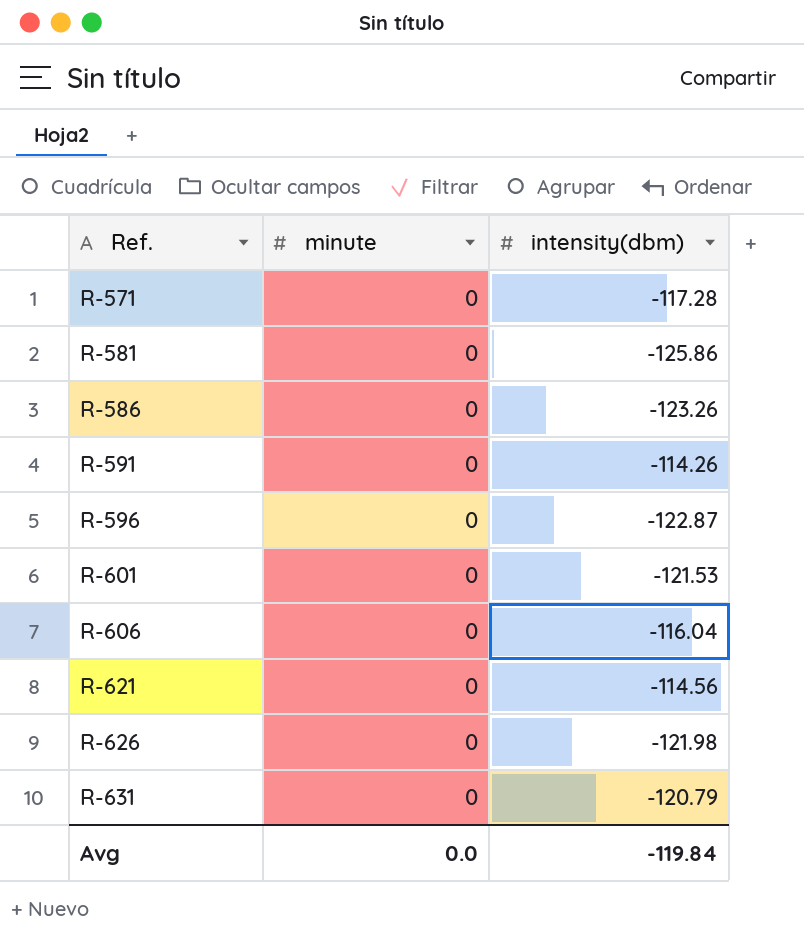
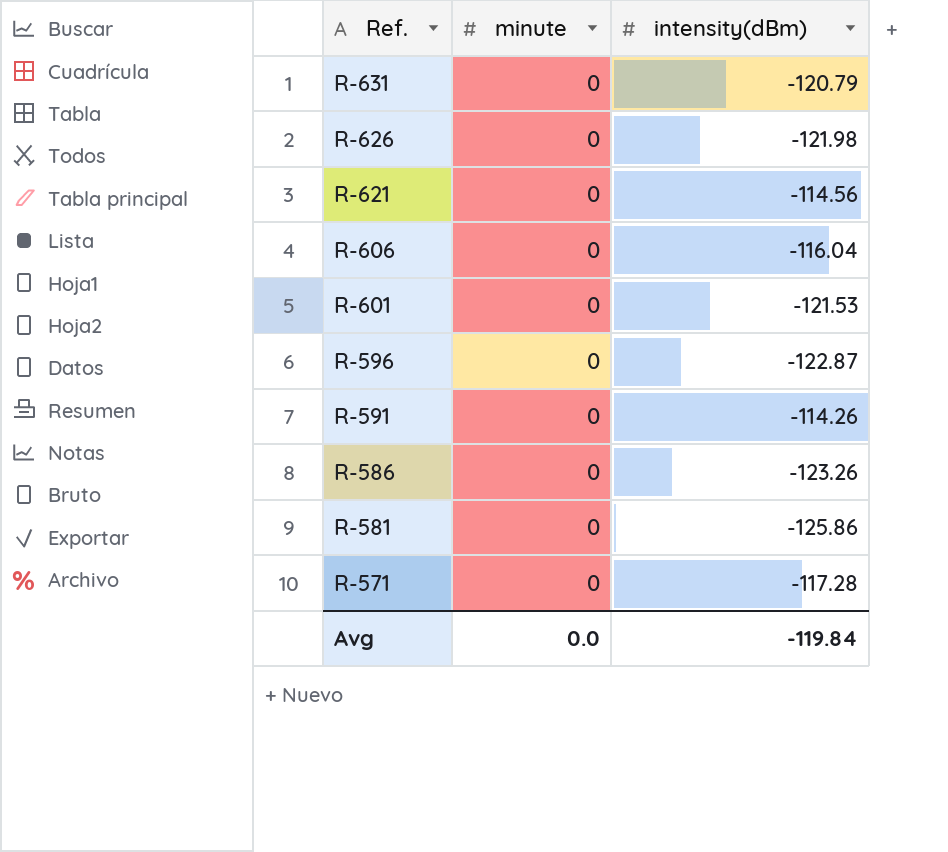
row order: Ref. ascending -> Ref. descending
column name: intensity(dbm) -> intensity(dBm)

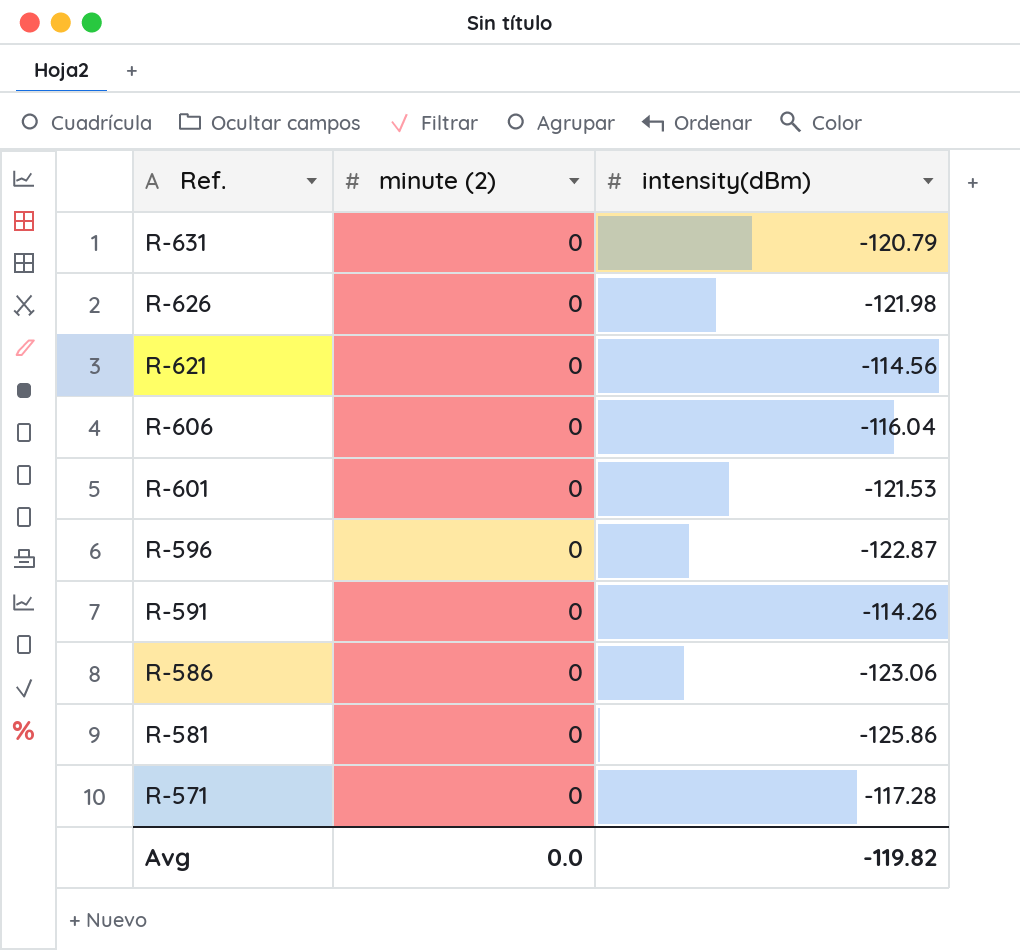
column name: minute -> minute (2)
R-586 | intensity(dBm): -123.26 -> -123.06
Avg | intensity(dBm): -119.84 -> -119.82

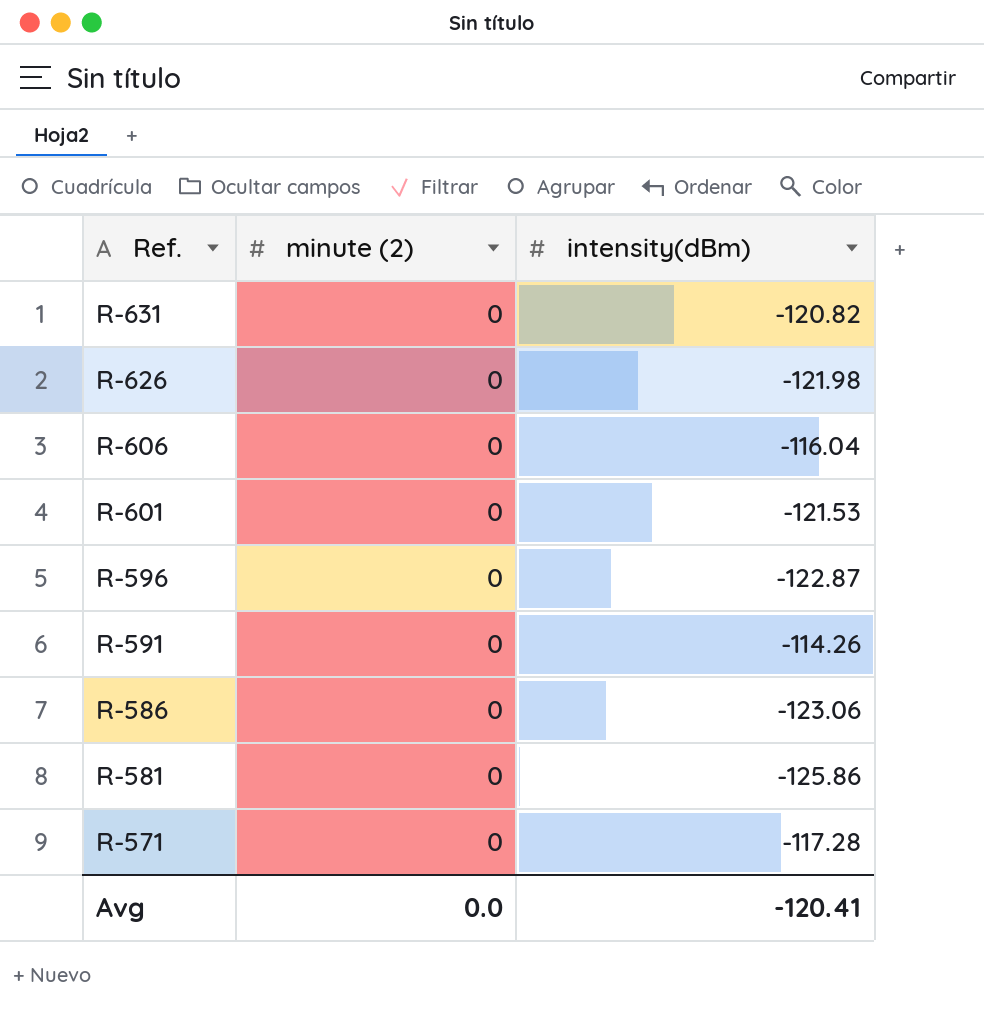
row R-621: 0 | -114.56 -> none
R-631 | intensity(dBm): -120.79 -> -120.82
Avg | intensity(dBm): -119.82 -> -120.41

